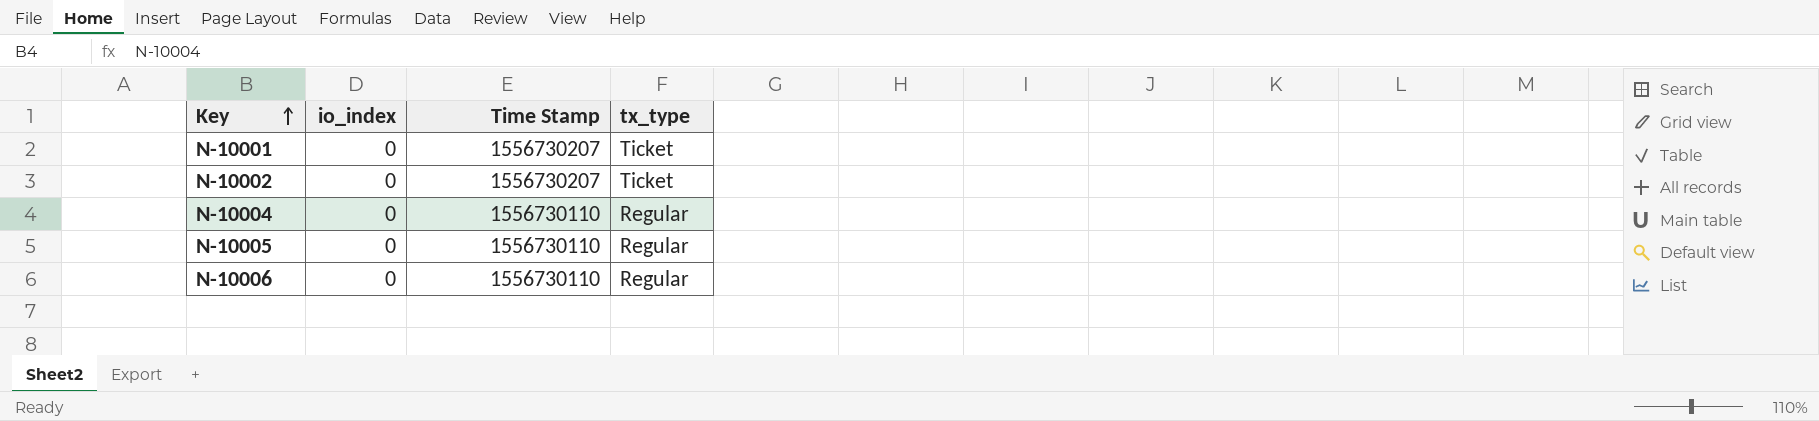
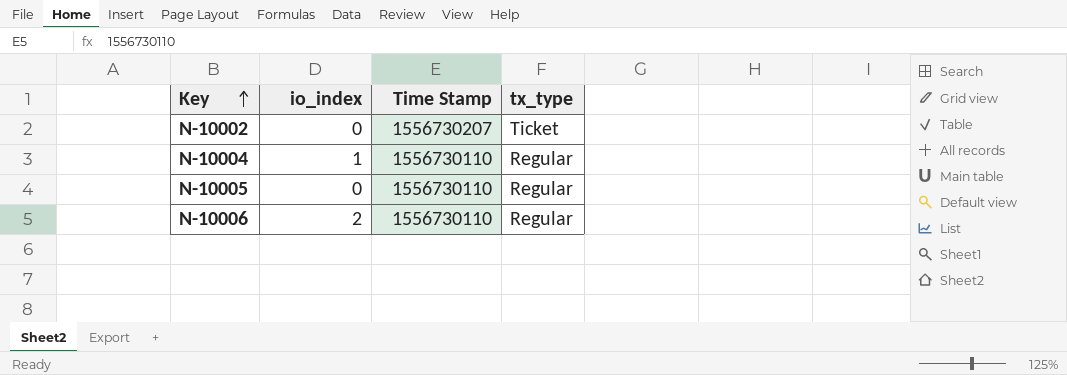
row N-10001: 0 | 1556730207 | Ticket -> none
N-10004 | io_index: 0 -> 1
N-10006 | io_index: 0 -> 2

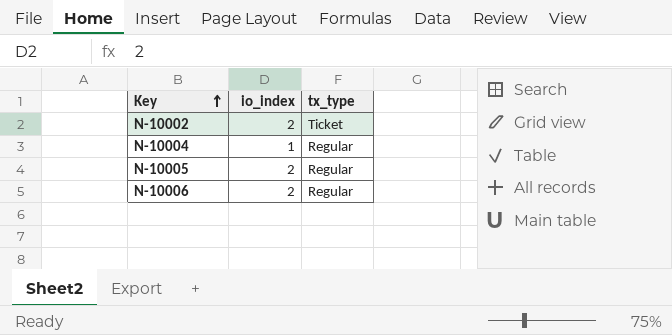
column Time Stamp | position: 3 -> none
N-10002 | io_index: 0 -> 2
N-10005 | io_index: 0 -> 2

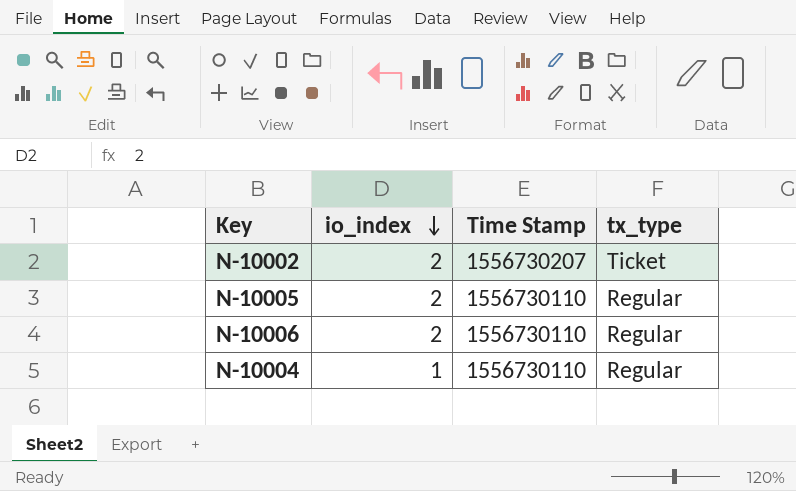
row order: Key ascending -> io_index descending
column Time Stamp | position: none -> 3

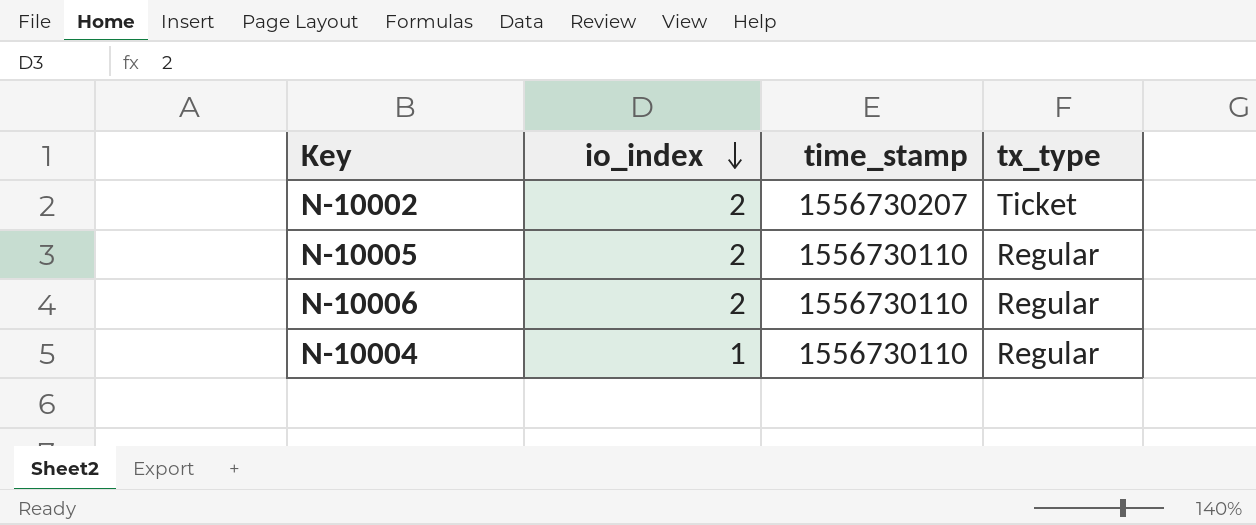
column name: Time Stamp -> time_stamp

